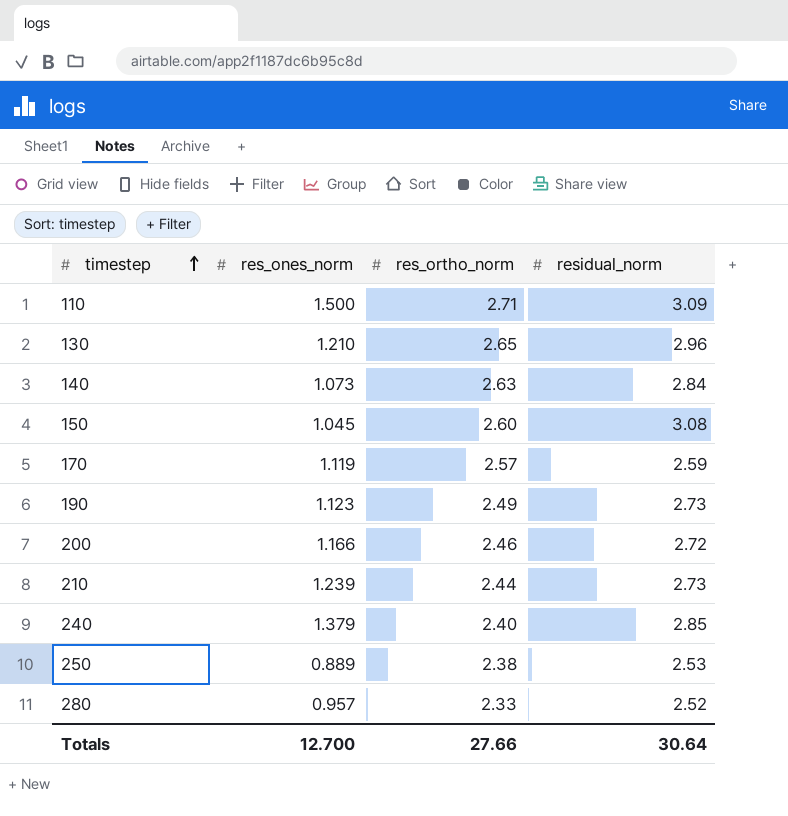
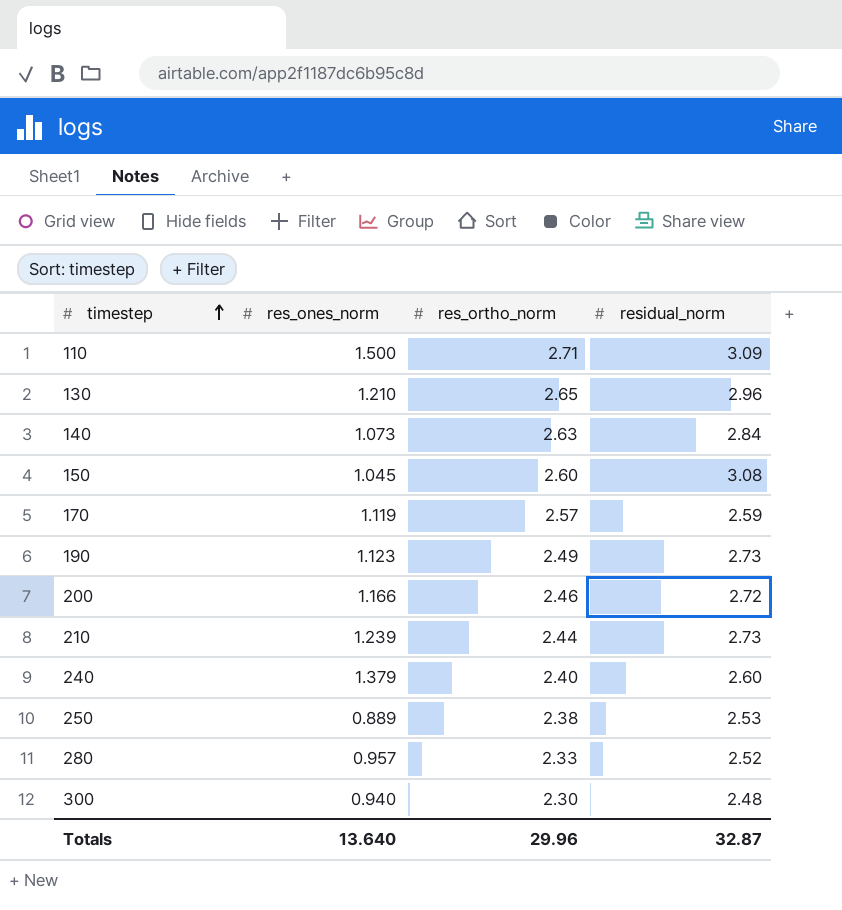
240 | residual_norm: 2.85 -> 2.60
row 300: none -> 0.940 | 2.30 | 2.48
Totals | res_ones_norm: 12.700 -> 13.640
Totals | res_ortho_norm: 27.66 -> 29.96
Totals | residual_norm: 30.64 -> 32.87

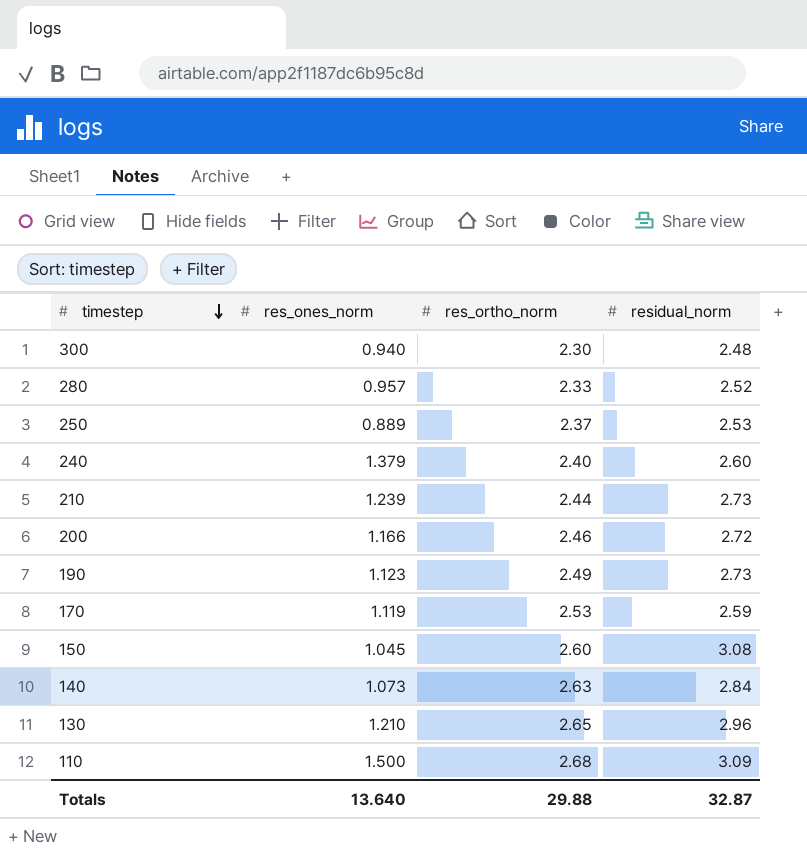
row order: timestep ascending -> timestep descending
250 | res_ortho_norm: 2.38 -> 2.37
170 | res_ortho_norm: 2.57 -> 2.53
110 | res_ortho_norm: 2.71 -> 2.68
Totals | res_ortho_norm: 29.96 -> 29.88

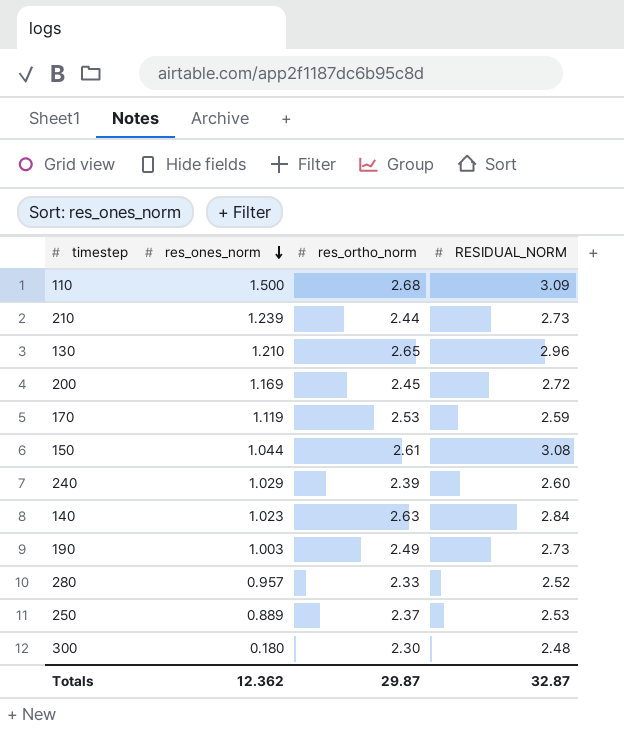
row order: timestep descending -> res_ones_norm descending
column name: residual_norm -> RESIDUAL_NORM
200 | res_ones_norm: 1.166 -> 1.169
200 | res_ortho_norm: 2.46 -> 2.45
150 | res_ones_norm: 1.045 -> 1.044
150 | res_ortho_norm: 2.60 -> 2.61
240 | res_ones_norm: 1.379 -> 1.029
240 | res_ortho_norm: 2.40 -> 2.39
140 | res_ones_norm: 1.073 -> 1.023
190 | res_ones_norm: 1.123 -> 1.003
300 | res_ones_norm: 0.940 -> 0.180
Totals | res_ones_norm: 13.640 -> 12.362
Totals | res_ortho_norm: 29.88 -> 29.87

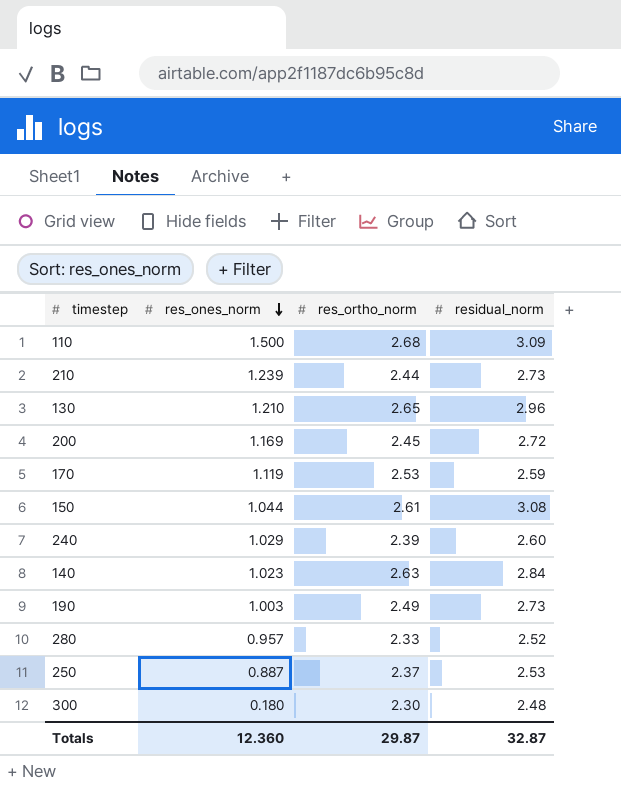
column name: RESIDUAL_NORM -> residual_norm
250 | res_ones_norm: 0.889 -> 0.887
Totals | res_ones_norm: 12.362 -> 12.360

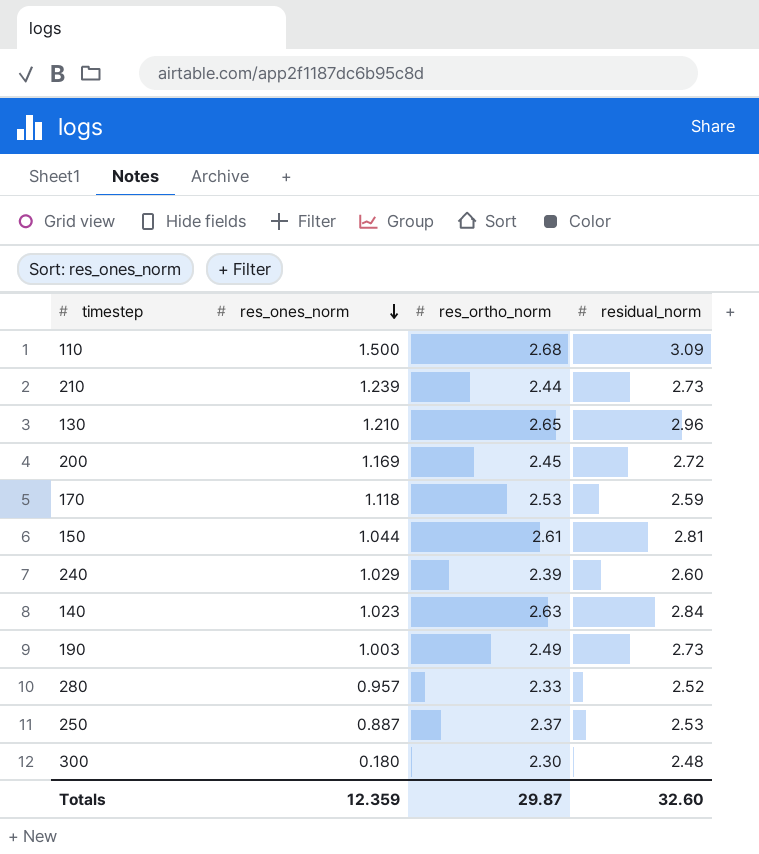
170 | res_ones_norm: 1.119 -> 1.118
150 | residual_norm: 3.08 -> 2.81
Totals | res_ones_norm: 12.360 -> 12.359
Totals | residual_norm: 32.87 -> 32.60

